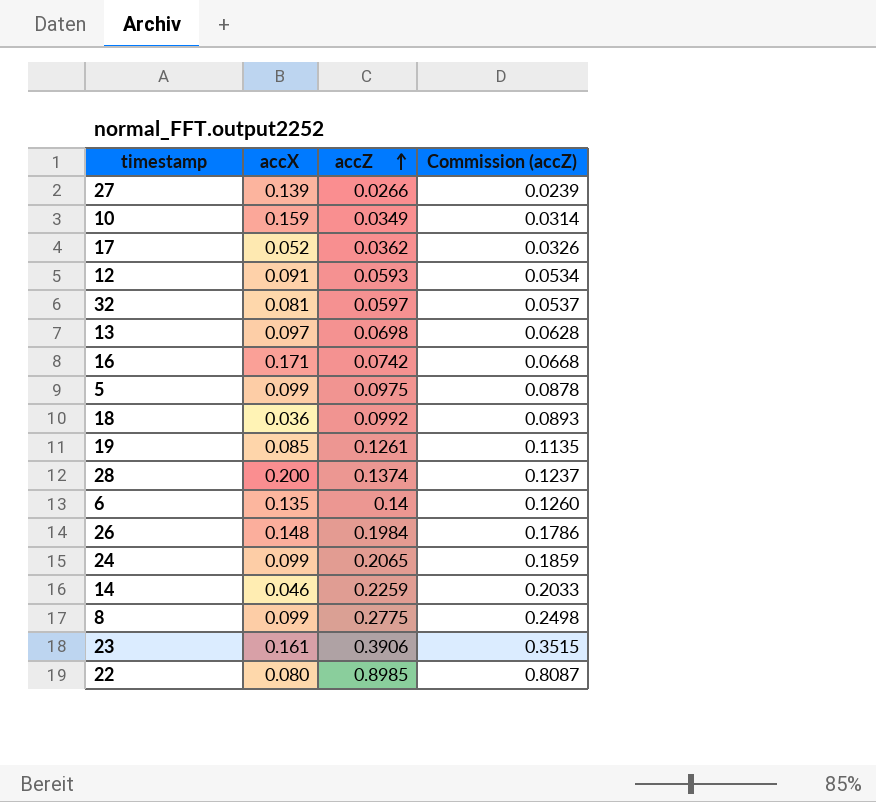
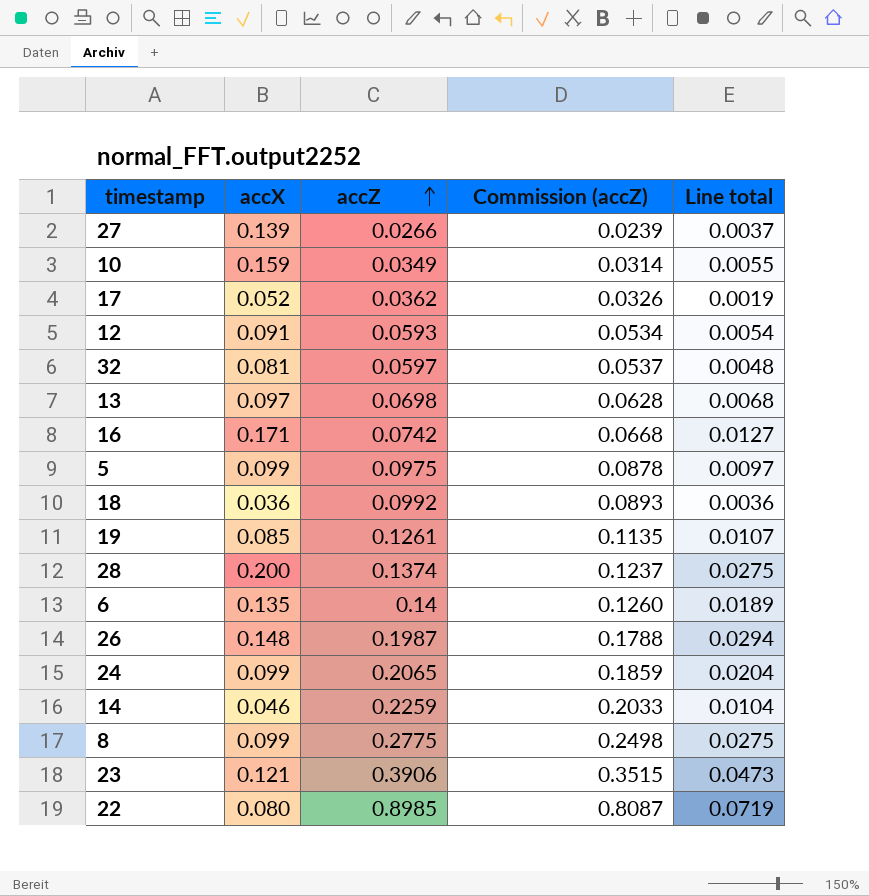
column Line total | formula: none -> [accX] * [accZ]
26 | accZ: 0.1984 -> 0.1987
26 | Commission (accZ): 0.1786 -> 0.1788
23 | accX: 0.161 -> 0.121

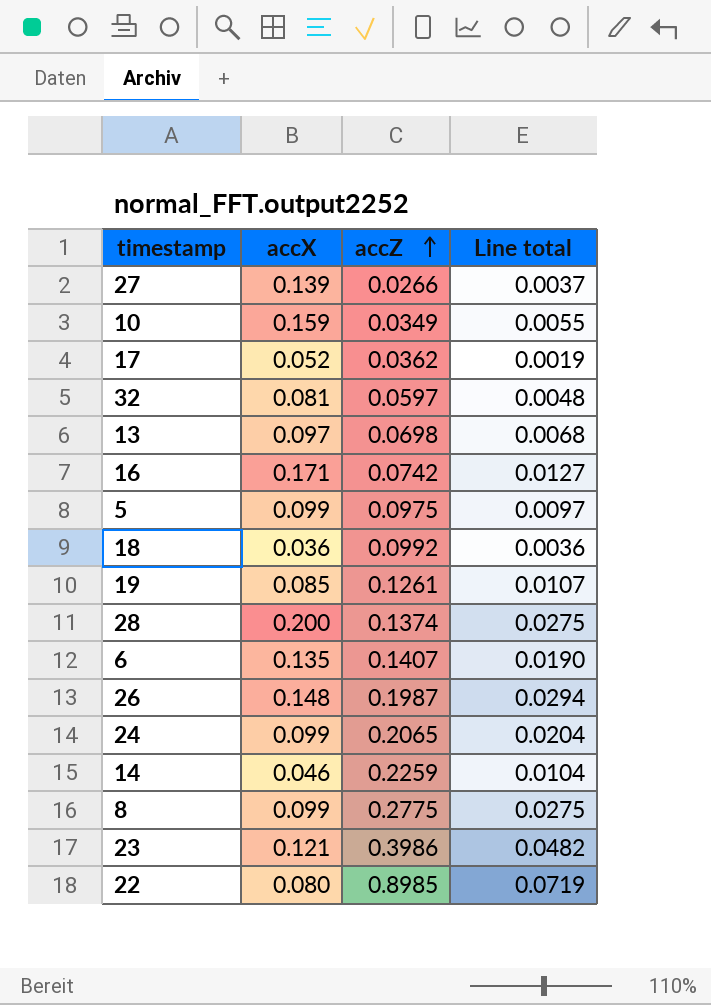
column Commission (accZ) | formula: [accZ] * 0.9 -> none
row 12: 0.091 | 0.0593 | 0.0534 | 0.0054 -> none
6 | accZ: 0.14 -> 0.1407
6 | Line total: 0.0189 -> 0.0190
23 | accZ: 0.3906 -> 0.3986
23 | Line total: 0.0473 -> 0.0482

